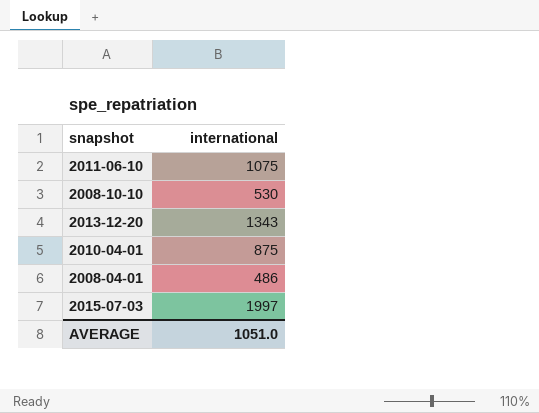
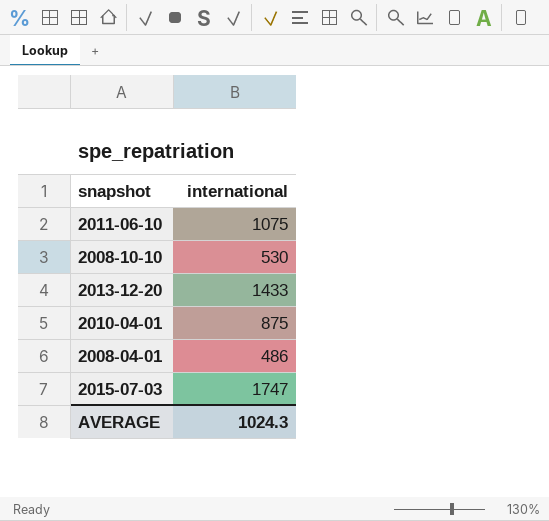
2013-12-20 | international: 1343 -> 1433
2015-07-03 | international: 1997 -> 1747
AVERAGE | international: 1051.0 -> 1024.3

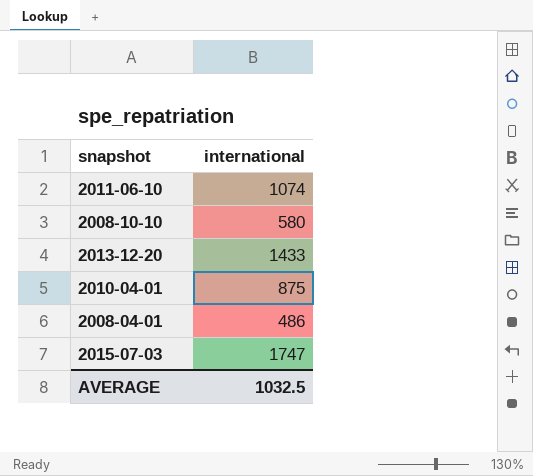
2011-06-10 | international: 1075 -> 1074
2008-10-10 | international: 530 -> 580
AVERAGE | international: 1024.3 -> 1032.5

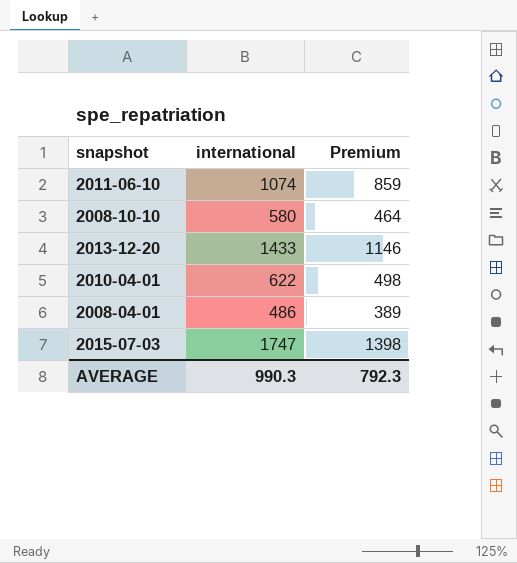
column Premium | formula: none -> [international] * 0.8
2010-04-01 | international: 875 -> 622
AVERAGE | international: 1032.5 -> 990.3

